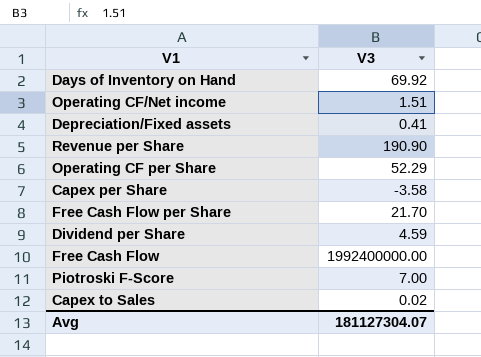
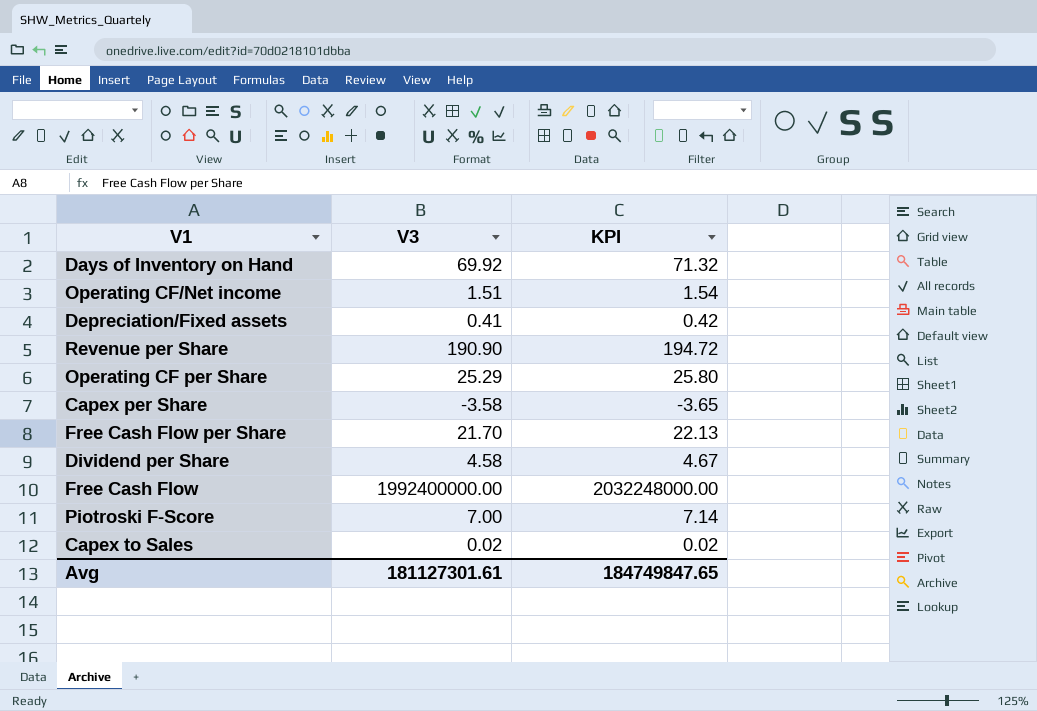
column KPI | formula: none -> [V3] * 1.02
Operating CF per Share | V3: 52.29 -> 25.29
Dividend per Share | V3: 4.59 -> 4.58
Avg | V3: 181127304.07 -> 181127301.61

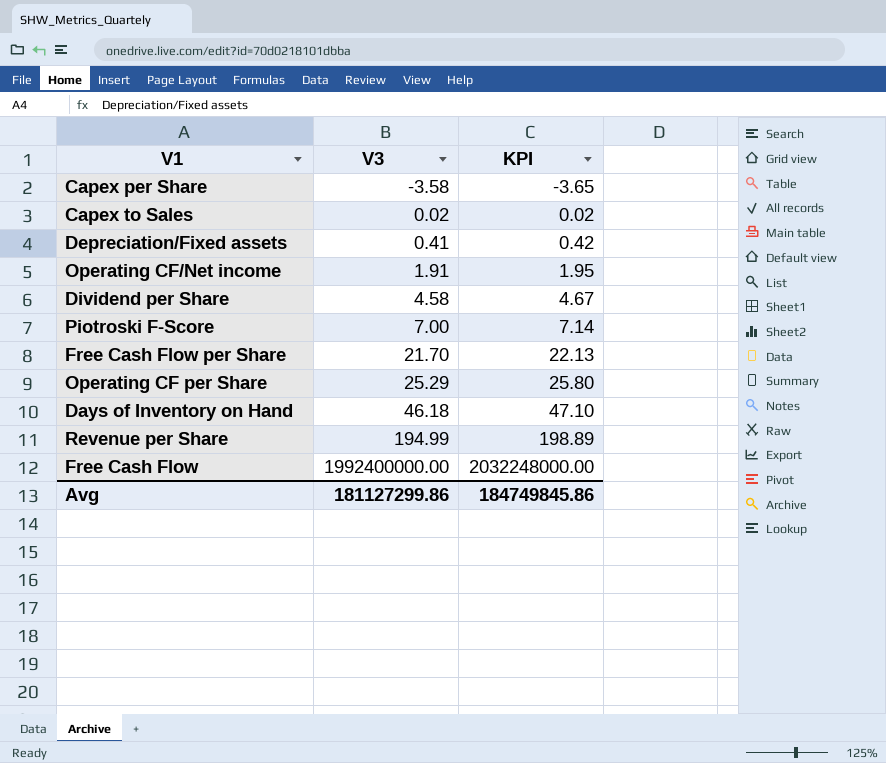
row order: none -> V3 ascending
Operating CF/Net income | V3: 1.51 -> 1.91
Operating CF/Net income | KPI: 1.54 -> 1.95
Days of Inventory on Hand | V3: 69.92 -> 46.18
Days of Inventory on Hand | KPI: 71.32 -> 47.10
Revenue per Share | V3: 190.90 -> 194.99
Revenue per Share | KPI: 194.72 -> 198.89
Avg | V3: 181127301.61 -> 181127299.86
Avg | KPI: 184749847.65 -> 184749845.86

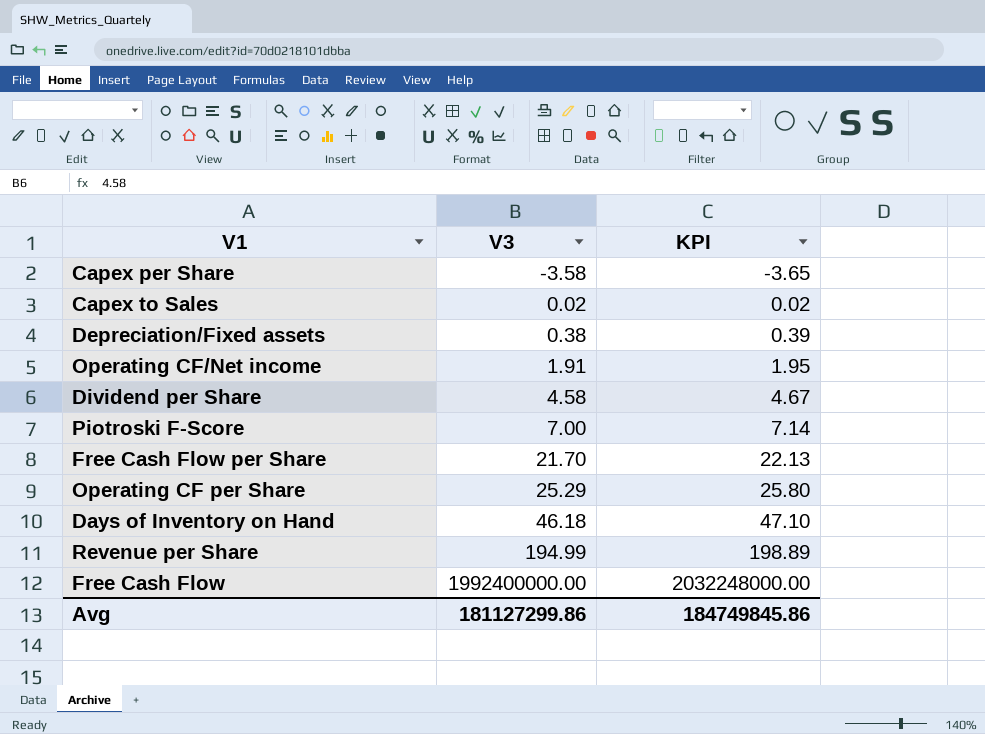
Depreciation/Fixed assets | V3: 0.41 -> 0.38
Depreciation/Fixed assets | KPI: 0.42 -> 0.39

